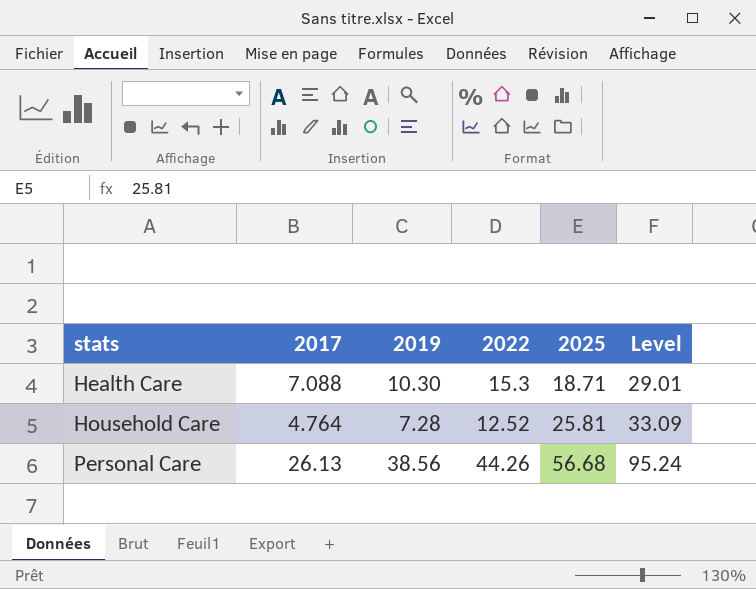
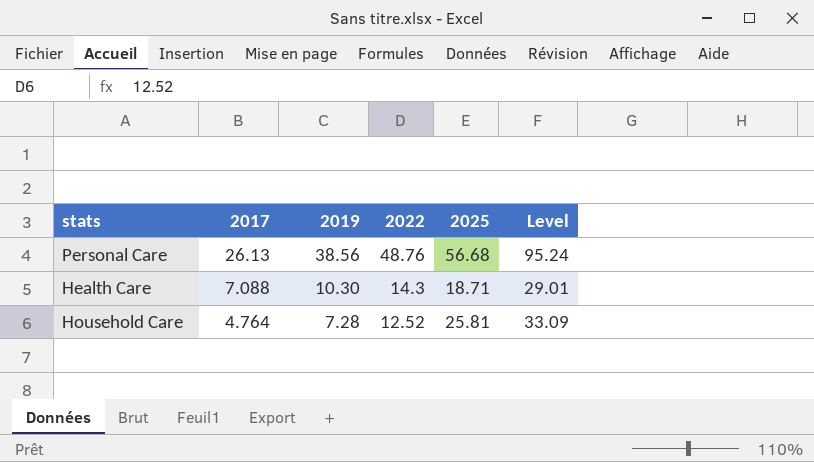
row order: stats ascending -> 2017 descending
Personal Care | 2022: 44.26 -> 48.76
Health Care | 2022: 15.3 -> 14.3

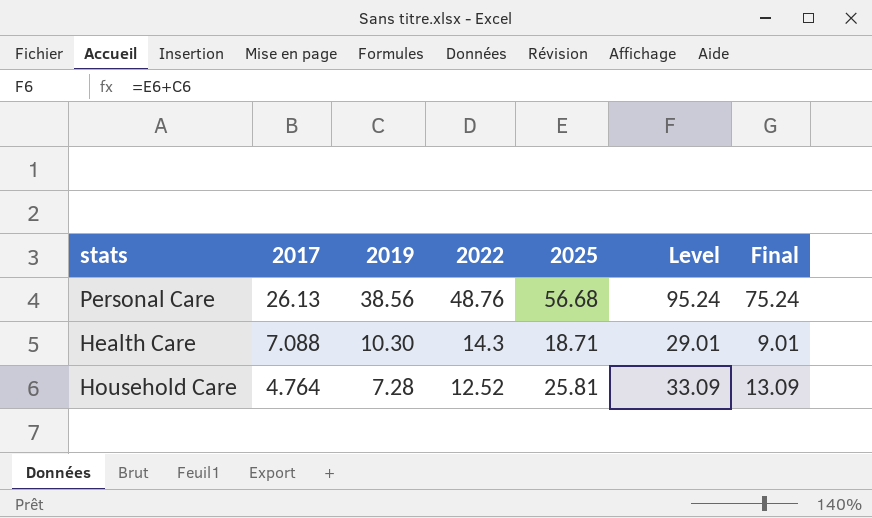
column Final | formula: none -> [Level] - 20

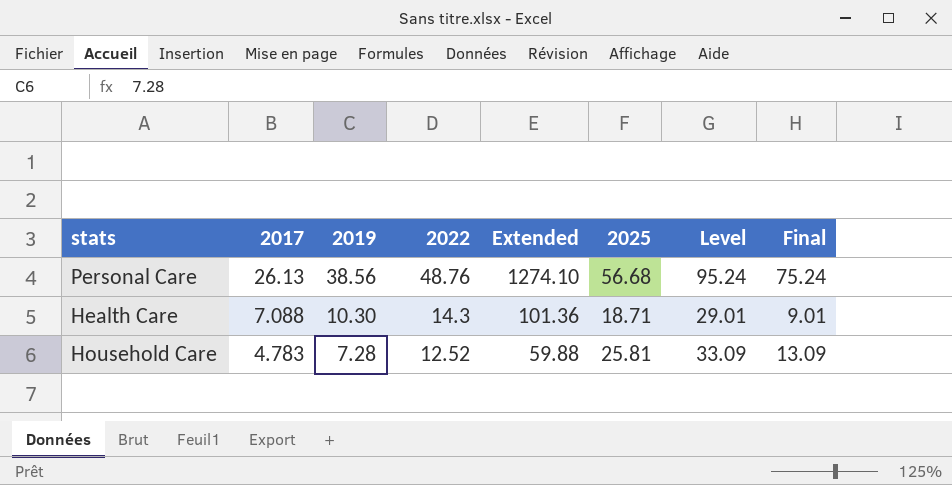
column Extended | formula: none -> [2017] * [2022]
Household Care | 2017: 4.764 -> 4.783

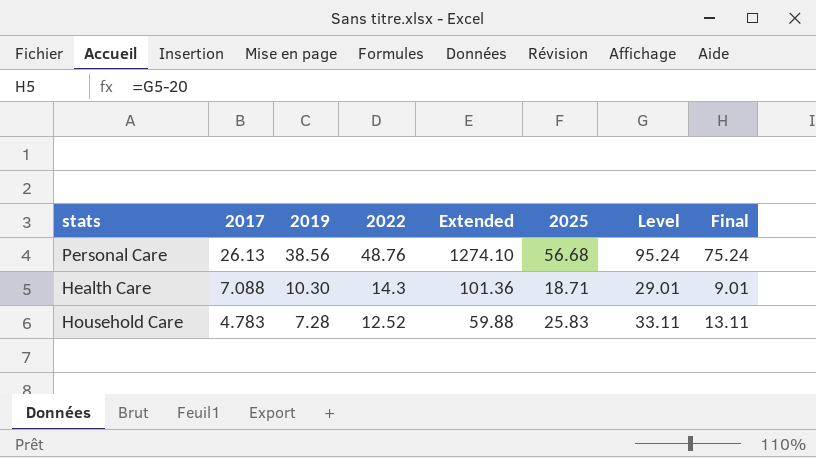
Household Care | 2025: 25.81 -> 25.83
Household Care | Level: 33.09 -> 33.11
Household Care | Final: 13.09 -> 13.11

